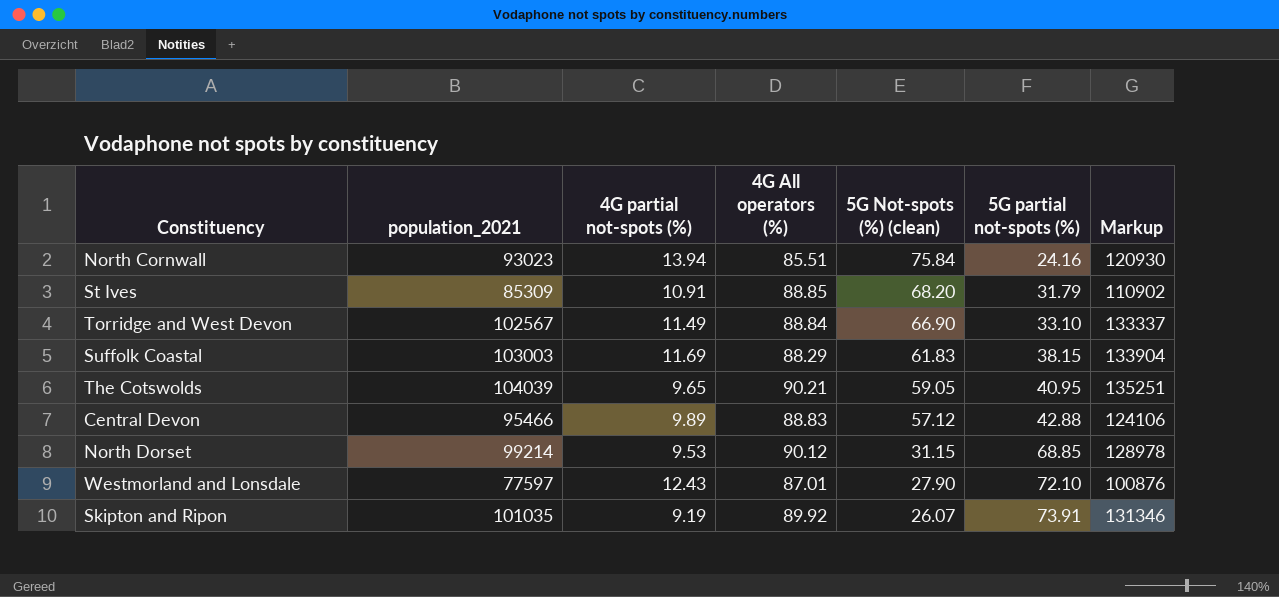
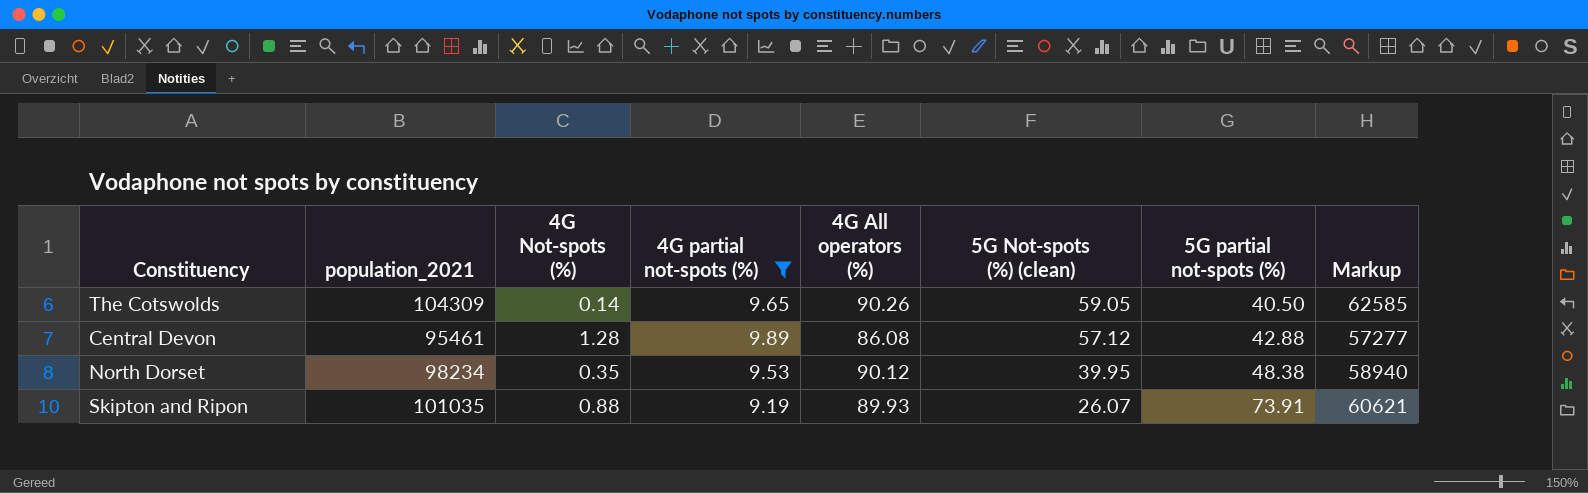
filter: none -> 4G partial not-spots (%) <= 9.89
column 4G Not-spots (%) | position: none -> 3
column Markup | formula: [population_2021] * 1.3 -> [population_2021] * 0.6
The Cotswolds | population_2021: 104039 -> 104309
The Cotswolds | 4G All operators (%): 90.21 -> 90.26
The Cotswolds | 5G partial not-spots (%): 40.95 -> 40.50
Central Devon | population_2021: 95466 -> 95461
Central Devon | 4G All operators (%): 88.83 -> 86.08
North Dorset | population_2021: 99214 -> 98234
North Dorset | 5G Not-spots (%) (clean): 31.15 -> 39.95
North Dorset | 5G partial not-spots (%): 68.85 -> 48.38
Skipton and Ripon | 4G All operators (%): 89.92 -> 89.93

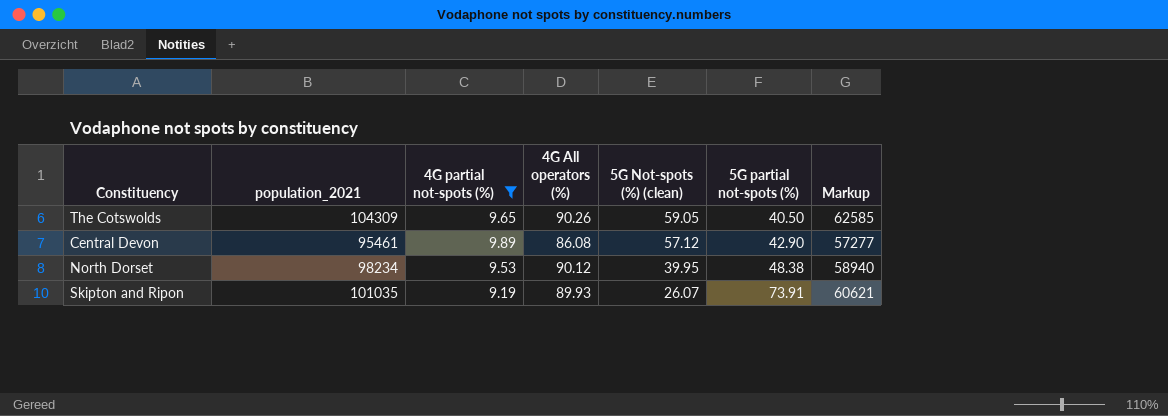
column 4G Not-spots (%) | position: 3 -> none
Central Devon | 5G partial not-spots (%): 42.88 -> 42.90

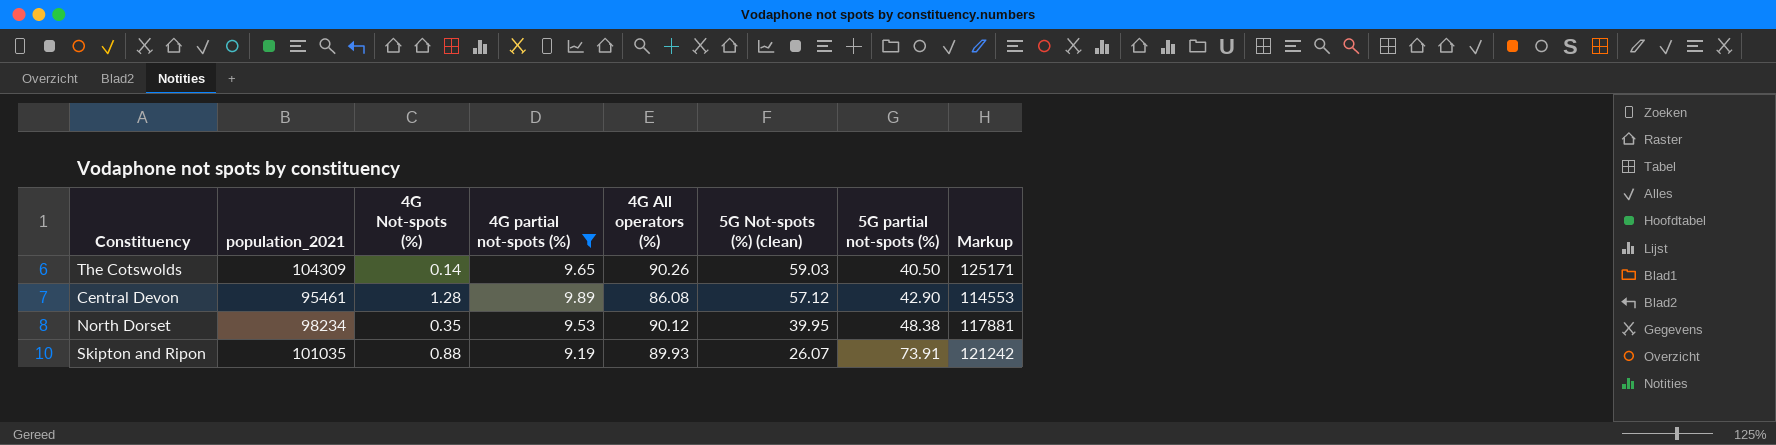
column 4G Not-spots (%) | position: none -> 3
column Markup | formula: [population_2021] * 0.6 -> [population_2021] * 1.2
The Cotswolds | 5G Not-spots (%) (clean): 59.05 -> 59.03

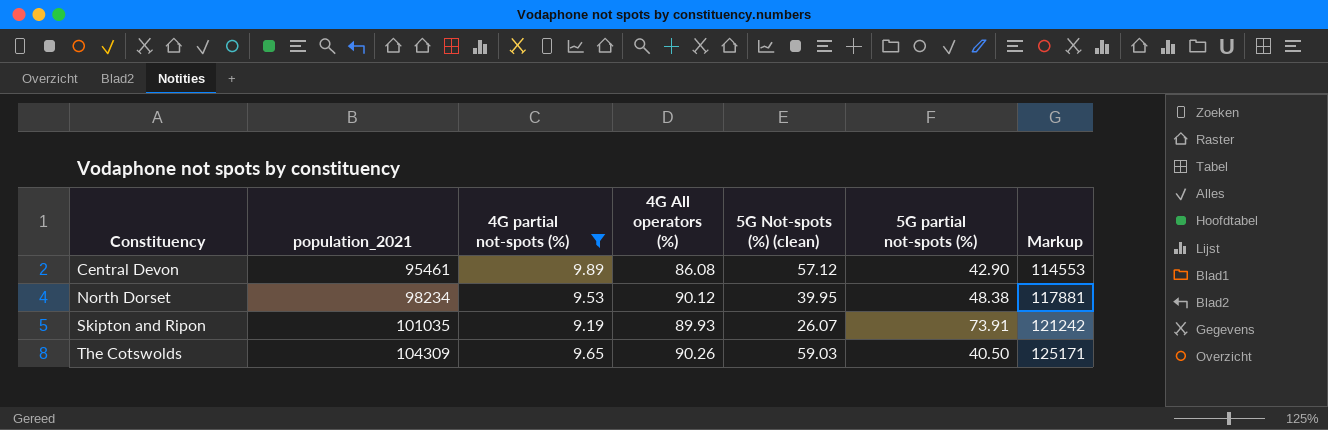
row order: 5G Not-spots (%) (clean) descending -> Constituency ascending
column 4G Not-spots (%) | position: 3 -> none

